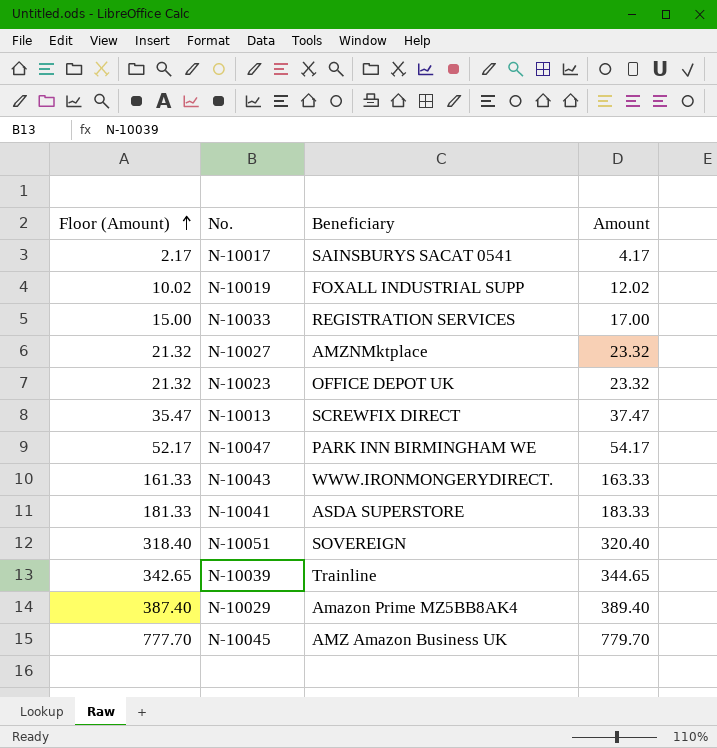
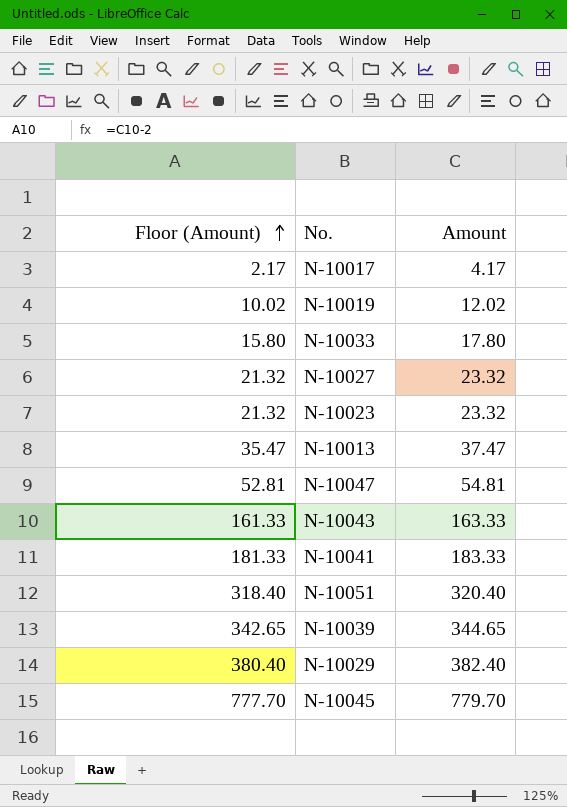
column Beneficiary | position: 3 -> none
N-10033 | Floor (Amount): 15.00 -> 15.80
N-10033 | Amount: 17.00 -> 17.80
N-10047 | Floor (Amount): 52.17 -> 52.81
N-10047 | Amount: 54.17 -> 54.81
N-10029 | Floor (Amount): 387.40 -> 380.40
N-10029 | Amount: 389.40 -> 382.40

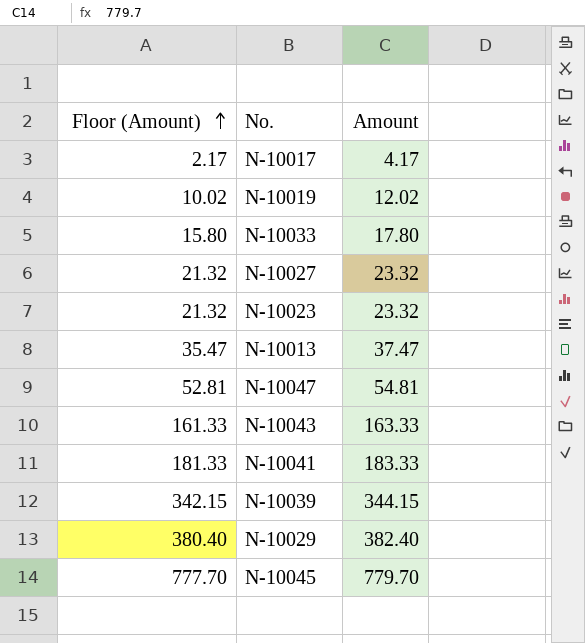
row N-10051: 318.40 | 320.40 -> none
N-10039 | Floor (Amount): 342.65 -> 342.15
N-10039 | Amount: 344.65 -> 344.15

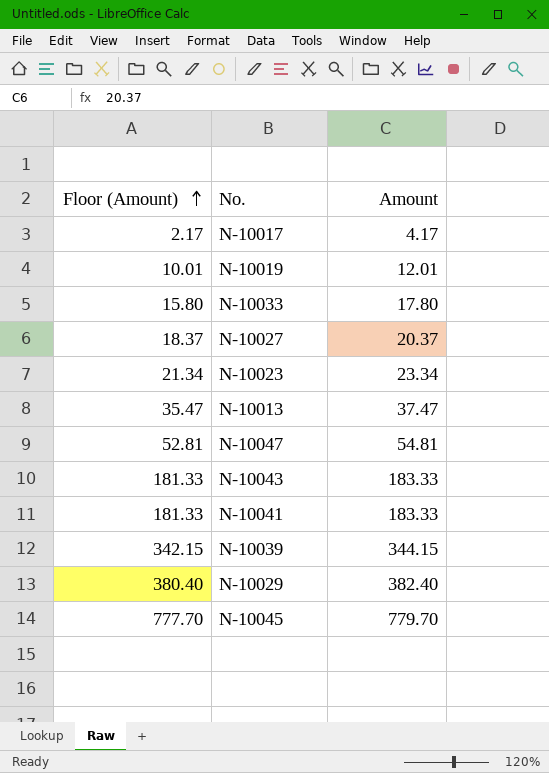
N-10019 | Floor (Amount): 10.02 -> 10.01
N-10019 | Amount: 12.02 -> 12.01
N-10027 | Floor (Amount): 21.32 -> 18.37
N-10027 | Amount: 23.32 -> 20.37
N-10023 | Floor (Amount): 21.32 -> 21.34
N-10023 | Amount: 23.32 -> 23.34
N-10043 | Floor (Amount): 161.33 -> 181.33
N-10043 | Amount: 163.33 -> 183.33

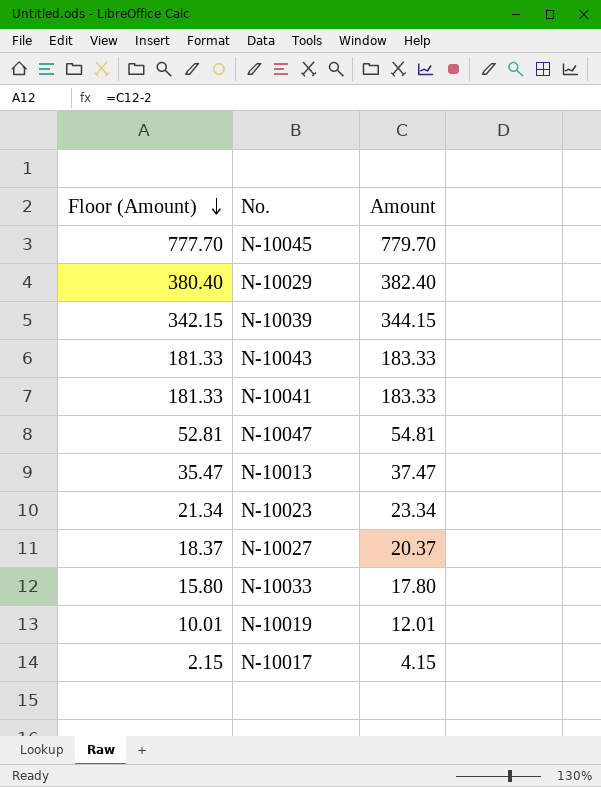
row order: Floor (Amount) ascending -> Floor (Amount) descending
N-10017 | Floor (Amount): 2.17 -> 2.15
N-10017 | Amount: 4.17 -> 4.15

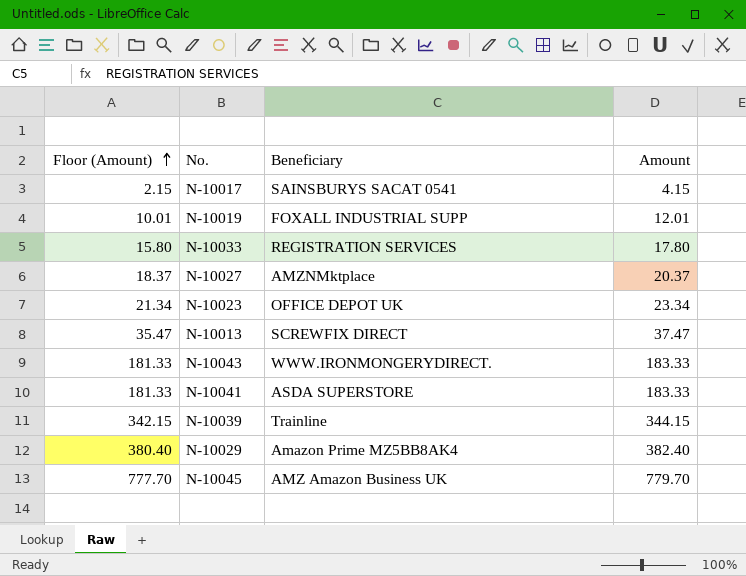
row order: Floor (Amount) descending -> Floor (Amount) ascending
column Beneficiary | position: none -> 3
row N-10047: 52.81 | 54.81 -> none

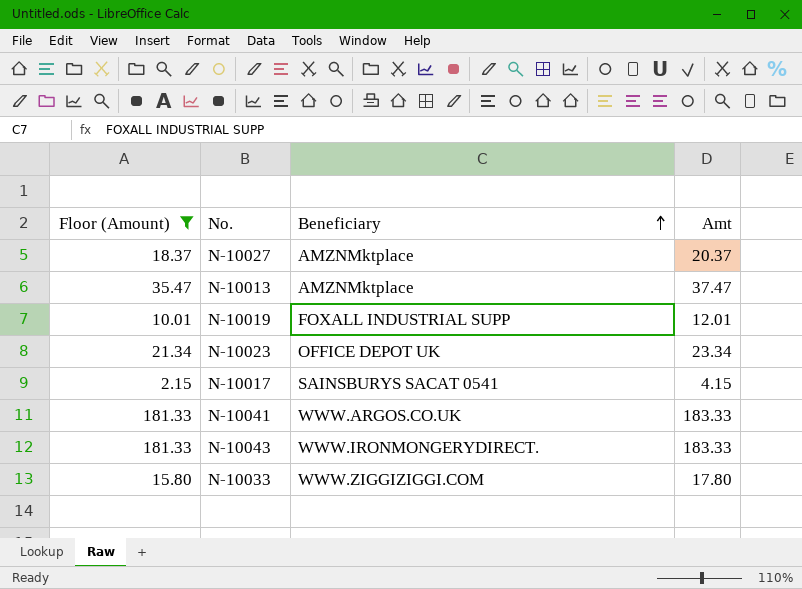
filter: none -> Floor (Amount) <= 181.33
row order: Floor (Amount) ascending -> Beneficiary ascending
column name: Amount -> Amt
N-10013 | Beneficiary: SCREWFIX DIRECT -> AMZNMktplace
N-10041 | Beneficiary: ASDA SUPERSTORE -> WWW.ARGOS.CO.UK
N-10033 | Beneficiary: REGISTRATION SERVICES -> WWW.ZIGGIZIGGI.COM

